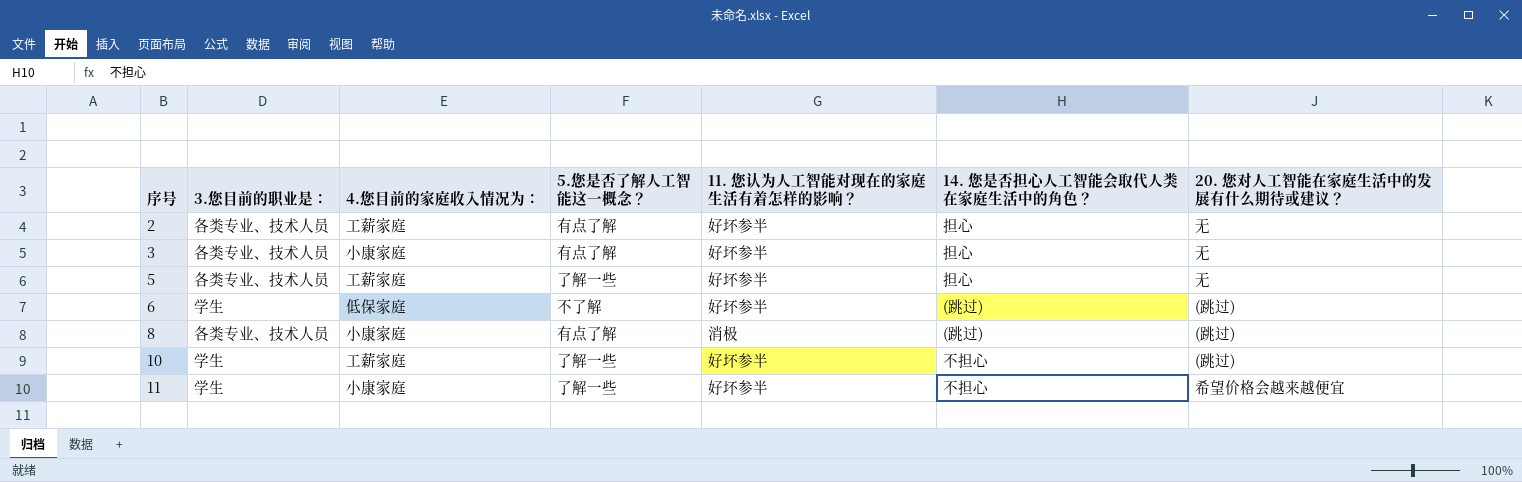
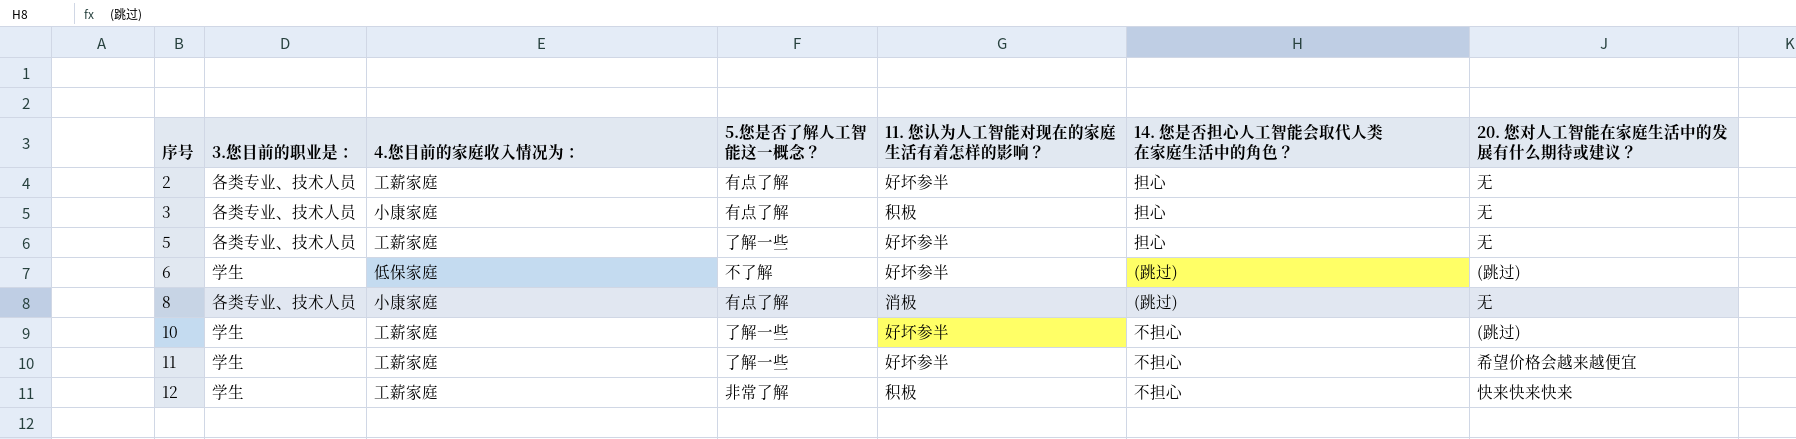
3 | 11. 您认为人工智能对现在的家庭生活有着怎样的影响？: 好坏参半 -> 积极
8 | 20. 您对人工智能在家庭生活中的发展有什么期待或建议？: (跳过) -> 无
11 | 4.您目前的家庭收入情况为：: 小康家庭 -> 工薪家庭
row 12: none -> 学生 | 工薪家庭 | 非常了解 | 积极 | 不担心 | 快来快来快来

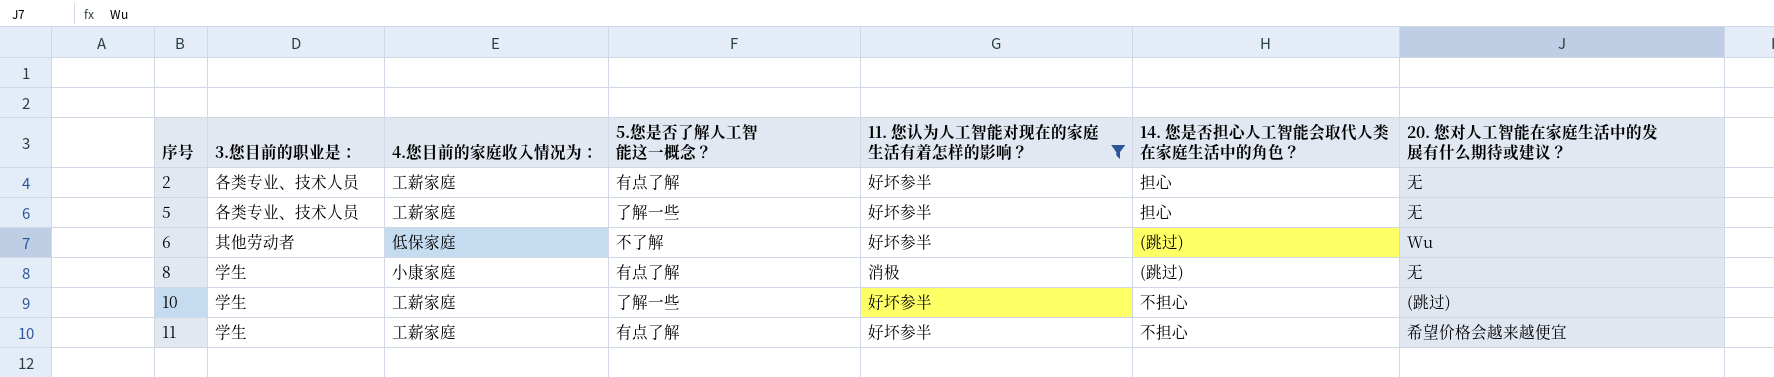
filter: none -> 11. 您认为人工智能对现在的家庭生活有着怎样的影响？ != 积极
6 | 3.您目前的职业是：: 学生 -> 其他劳动者
6 | 20. 您对人工智能在家庭生活中的发展有什么期待或建议？: (跳过) -> Wu
8 | 3.您目前的职业是：: 各类专业、技术人员 -> 学生
11 | 5.您是否了解人工智能这一概念？: 了解一些 -> 有点了解

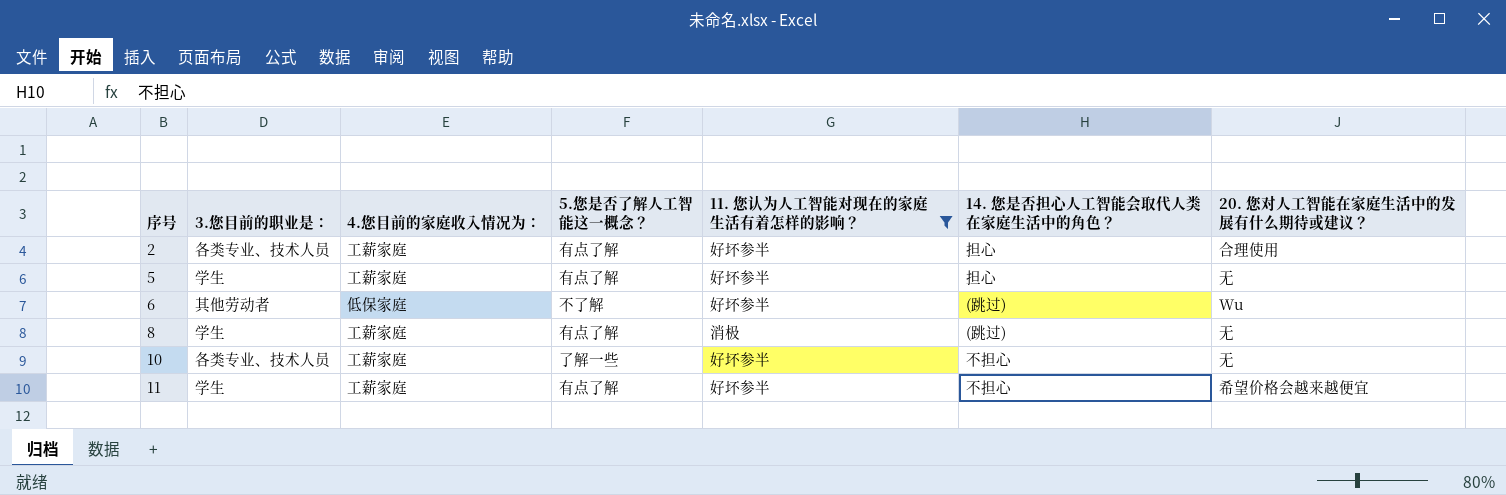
2 | 20. 您对人工智能在家庭生活中的发展有什么期待或建议？: 无 -> 合理使用
5 | 3.您目前的职业是：: 各类专业、技术人员 -> 学生
5 | 5.您是否了解人工智能这一概念？: 了解一些 -> 有点了解
8 | 4.您目前的家庭收入情况为：: 小康家庭 -> 工薪家庭
10 | 3.您目前的职业是：: 学生 -> 各类专业、技术人员
10 | 20. 您对人工智能在家庭生活中的发展有什么期待或建议？: (跳过) -> 无

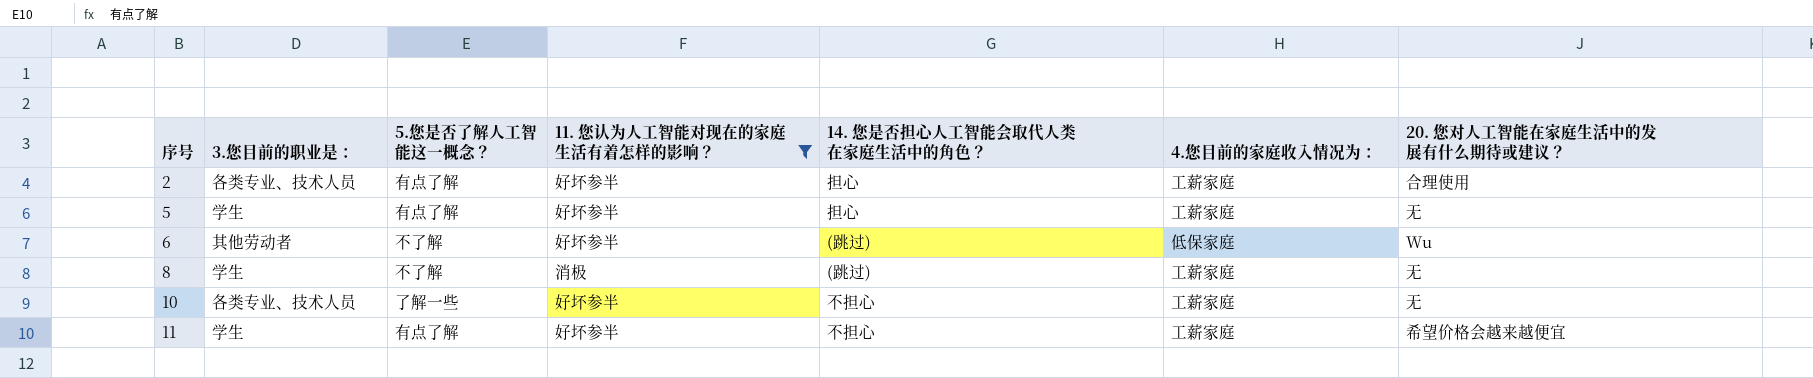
column 4.您目前的家庭收入情况为： | position: 3 -> 6
8 | 5.您是否了解人工智能这一概念？: 有点了解 -> 不了解

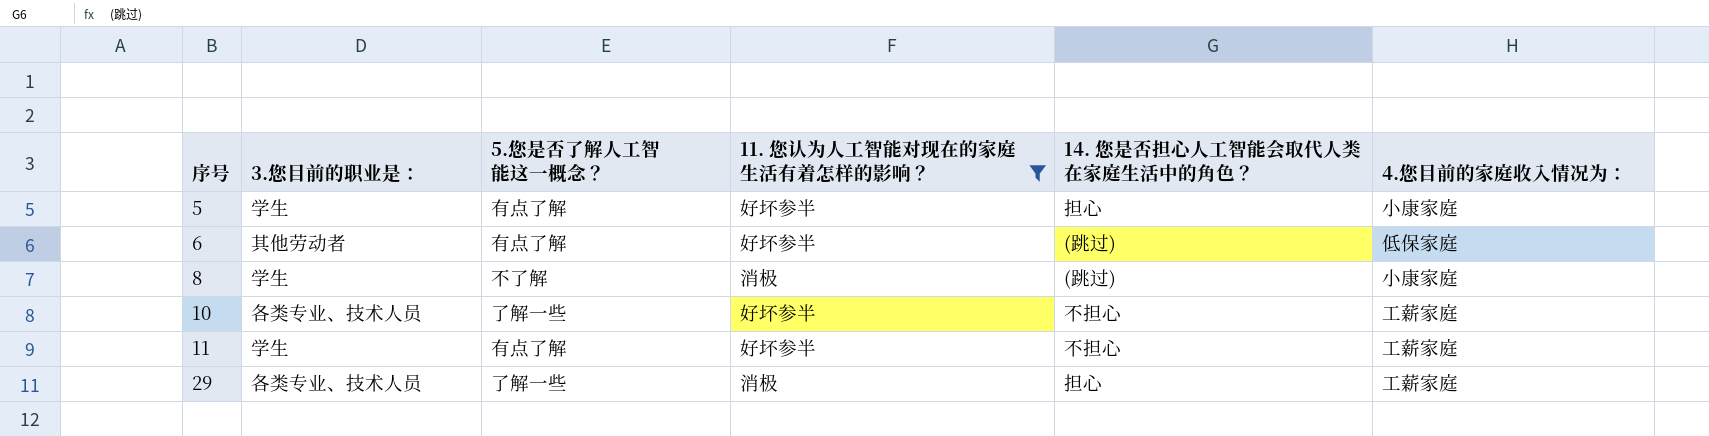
column 20. 您对人工智能在家庭生活中的发展有什么期待或建议？ | position: 7 -> none
row 2: 各类专业、技术人员 | 有点了解 | 好坏参半 | 担心 | 工薪家庭 | 合理使用 -> none
5 | 4.您目前的家庭收入情况为：: 工薪家庭 -> 小康家庭
6 | 5.您是否了解人工智能这一概念？: 不了解 -> 有点了解
8 | 4.您目前的家庭收入情况为：: 工薪家庭 -> 小康家庭
row 29: none -> 各类专业、技术人员 | 了解一些 | 消极 | 担心 | 工薪家庭

